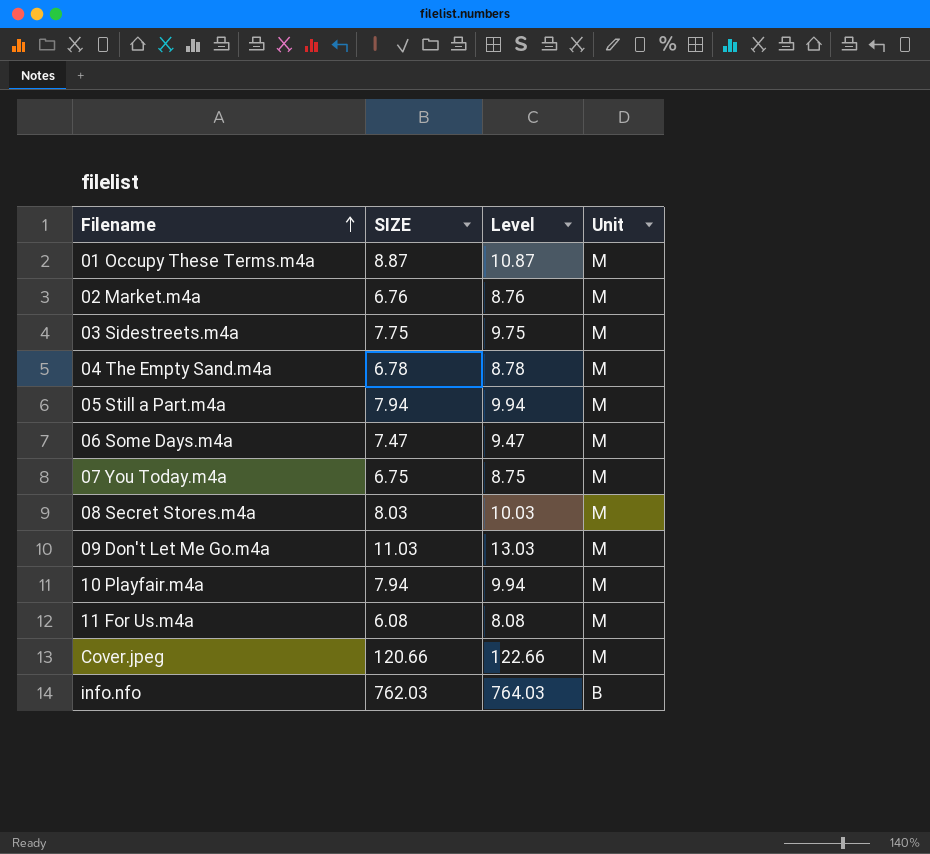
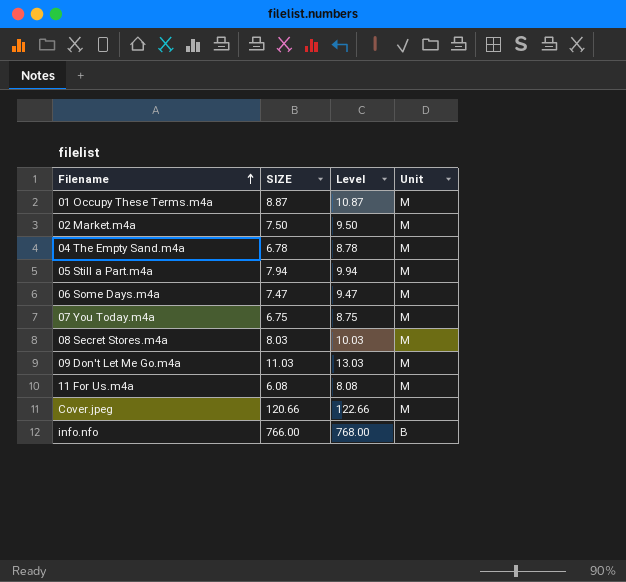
row 03 Sidestreets.m4a: 7.75 | 9.75 | M -> none
row 10 Playfair.m4a: 7.94 | 9.94 | M -> none
02 Market.m4a | SIZE: 6.76 -> 7.50
02 Market.m4a | Level: 8.76 -> 9.50
info.nfo | SIZE: 762.03 -> 766.00
info.nfo | Level: 764.03 -> 768.00

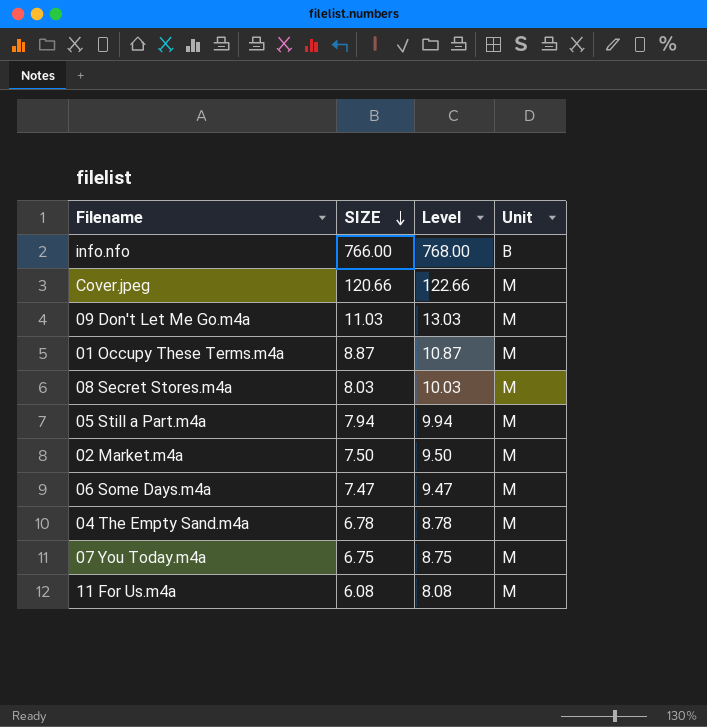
row order: Filename ascending -> SIZE descending

